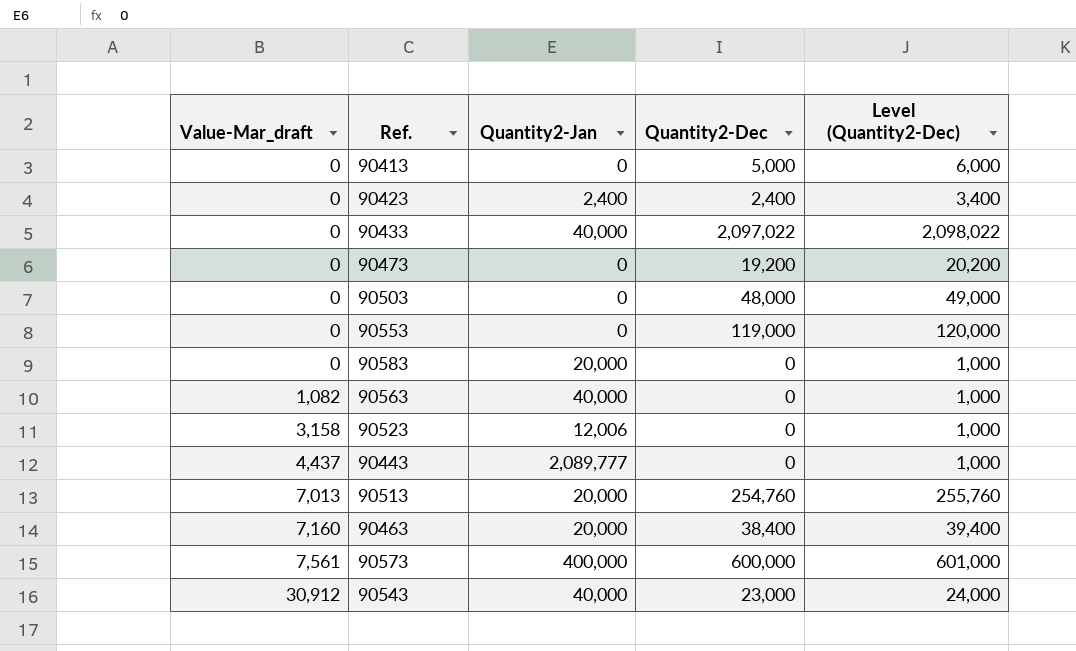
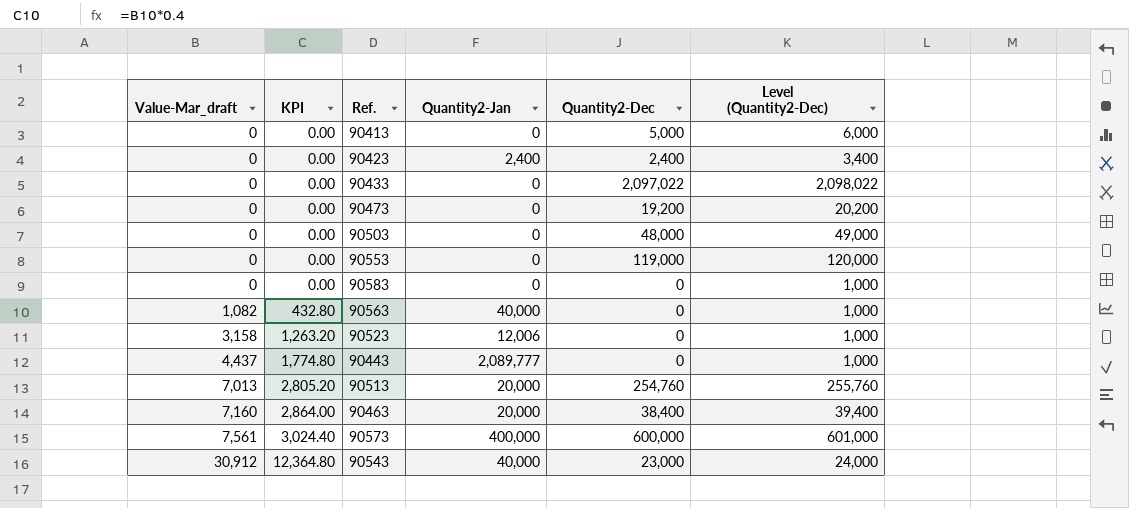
column KPI | formula: none -> [Value-Mar_draft] * 0.4
90433 | Quantity2-Jan: 40,000 -> 0
90583 | Quantity2-Jan: 20,000 -> 0

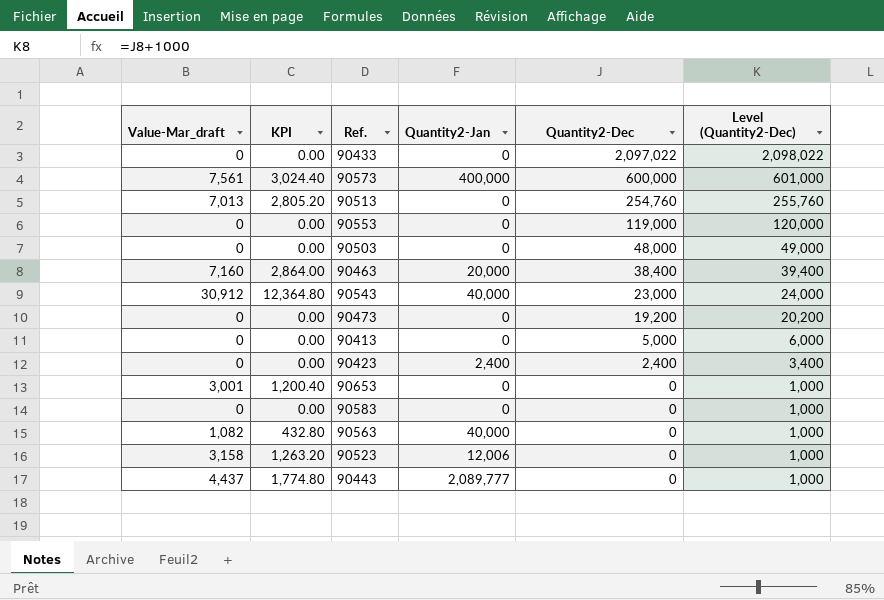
row order: Value-Mar_draft ascending -> Quantity2-Dec descending
90513 | Quantity2-Jan: 20,000 -> 0
row 90653: none -> 3,001 | 1,200.40 | 0 | 0 | 1,000

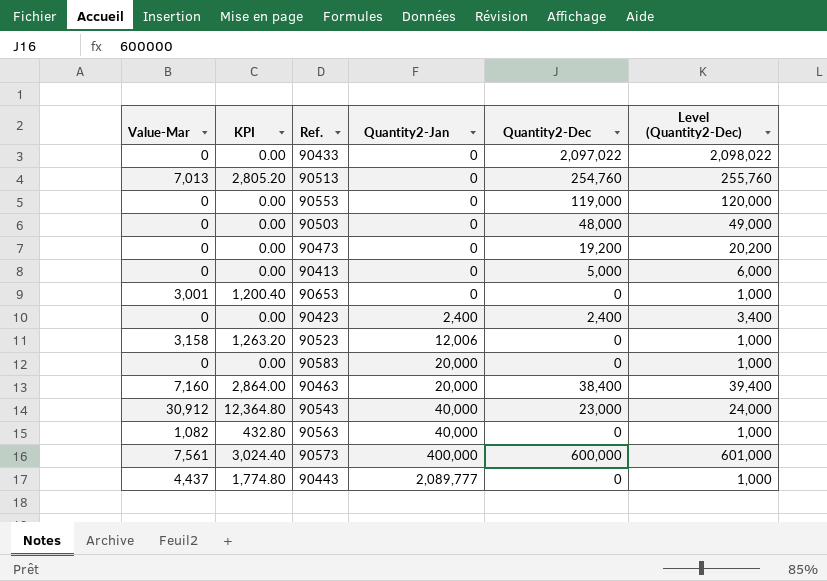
row order: Quantity2-Dec descending -> Quantity2-Jan ascending
column name: Value-Mar_draft -> Value-Mar
90583 | Quantity2-Jan: 0 -> 20,000

